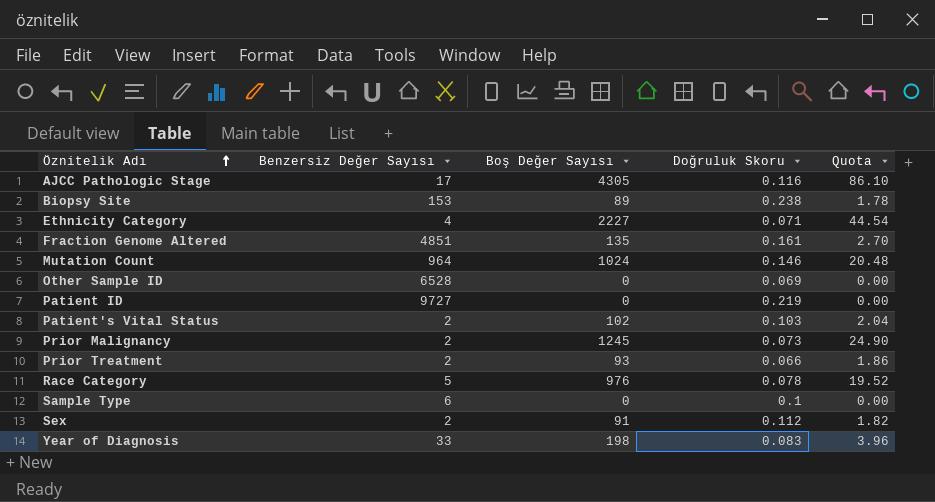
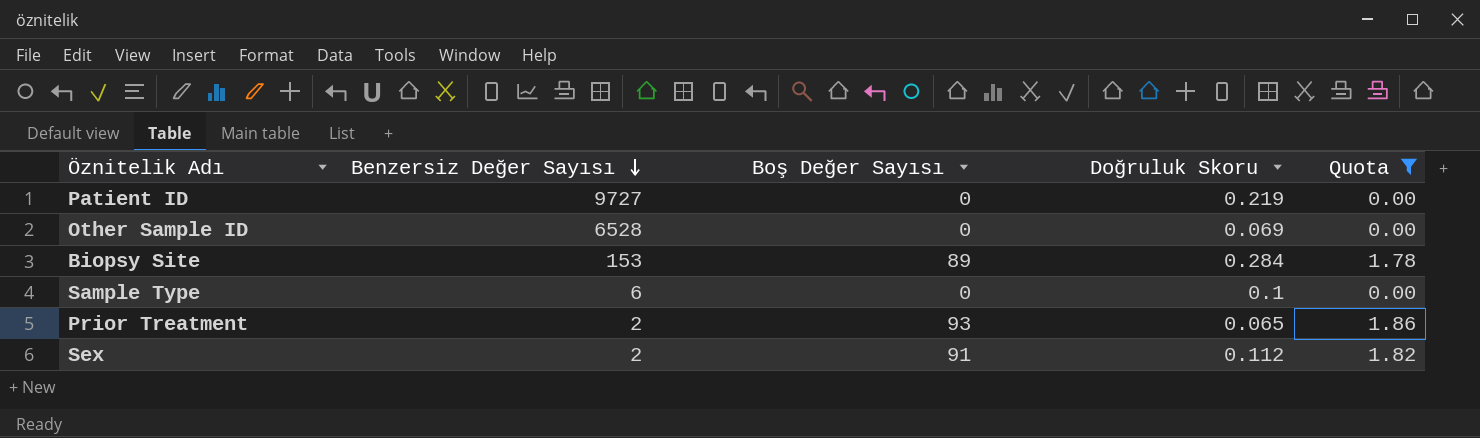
filter: none -> Quota <= 1.86
row order: Öznitelik Adı ascending -> Benzersiz Değer Sayısı descending
Biopsy Site | Doğruluk Skoru: 0.238 -> 0.284
Prior Treatment | Doğruluk Skoru: 0.066 -> 0.065

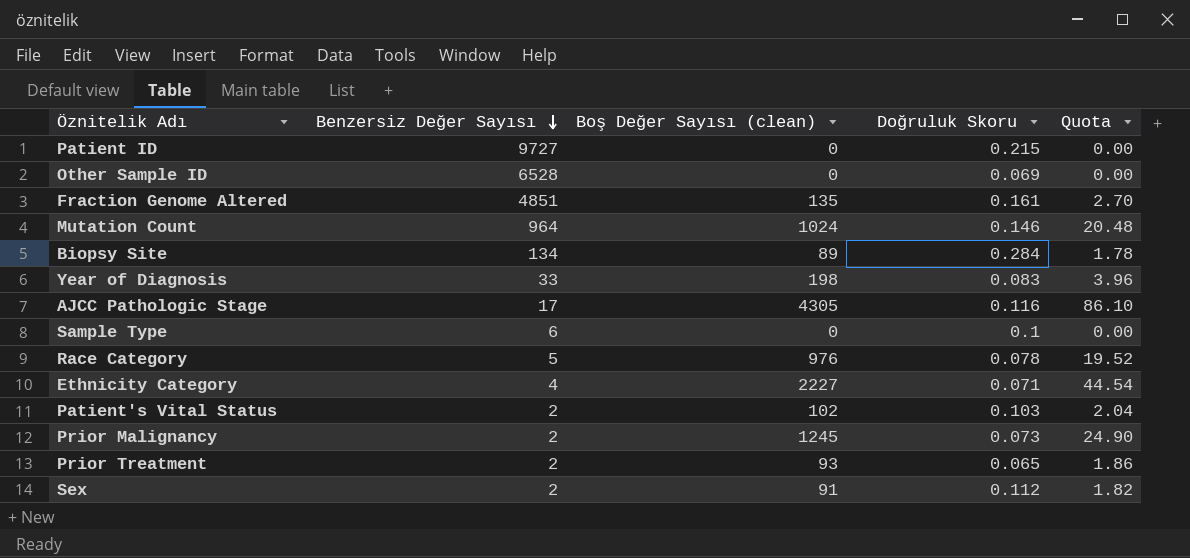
filter: Quota <= 1.86 -> none
column name: Boş Değer Sayısı -> Boş Değer Sayısı (clean)
Patient ID | Doğruluk Skoru: 0.219 -> 0.215
Biopsy Site | Benzersiz Değer Sayısı: 153 -> 134

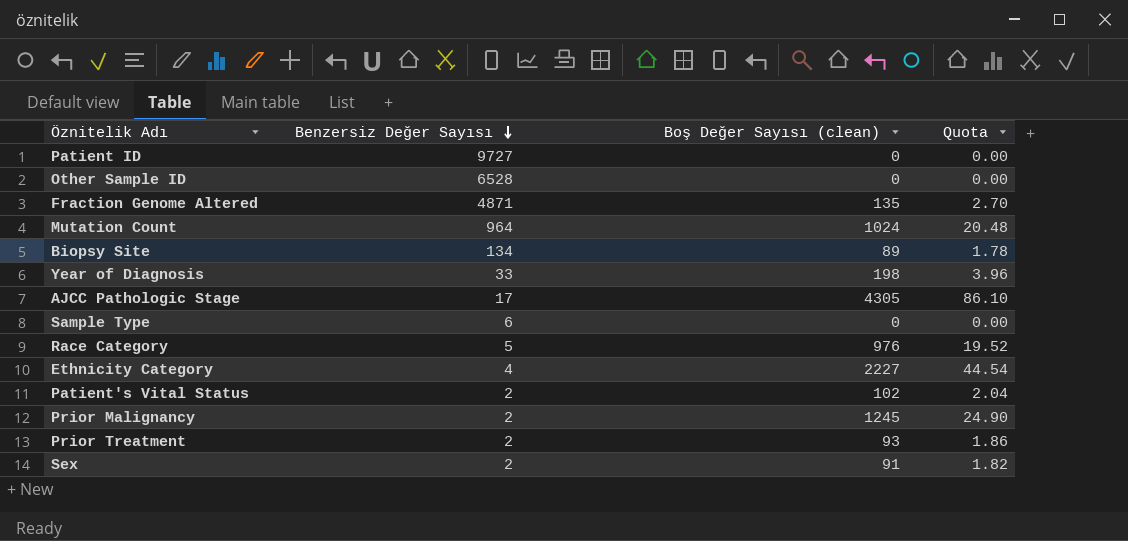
column Doğruluk Skoru | position: 4 -> none
Fraction Genome Altered | Benzersiz Değer Sayısı: 4851 -> 4871

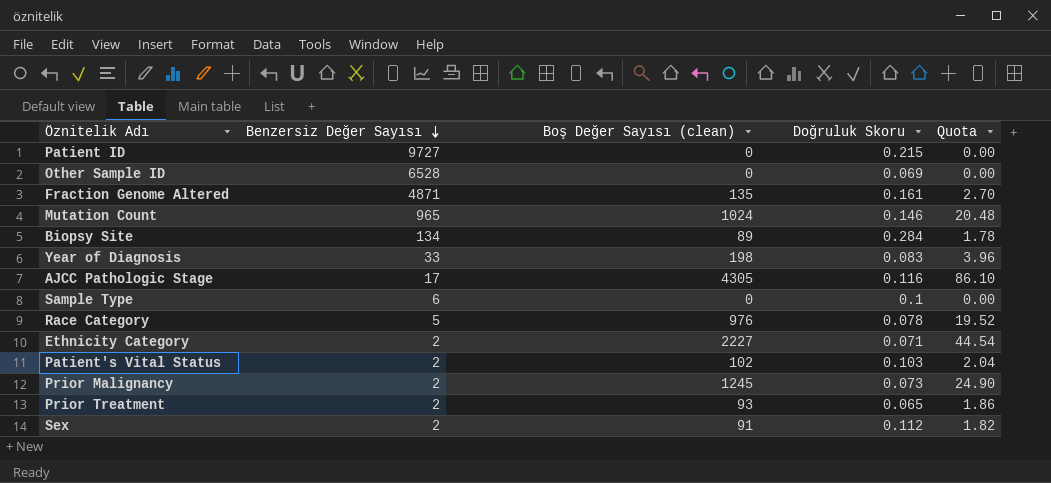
column Doğruluk Skoru | position: none -> 4
Mutation Count | Benzersiz Değer Sayısı: 964 -> 965
Ethnicity Category | Benzersiz Değer Sayısı: 4 -> 2

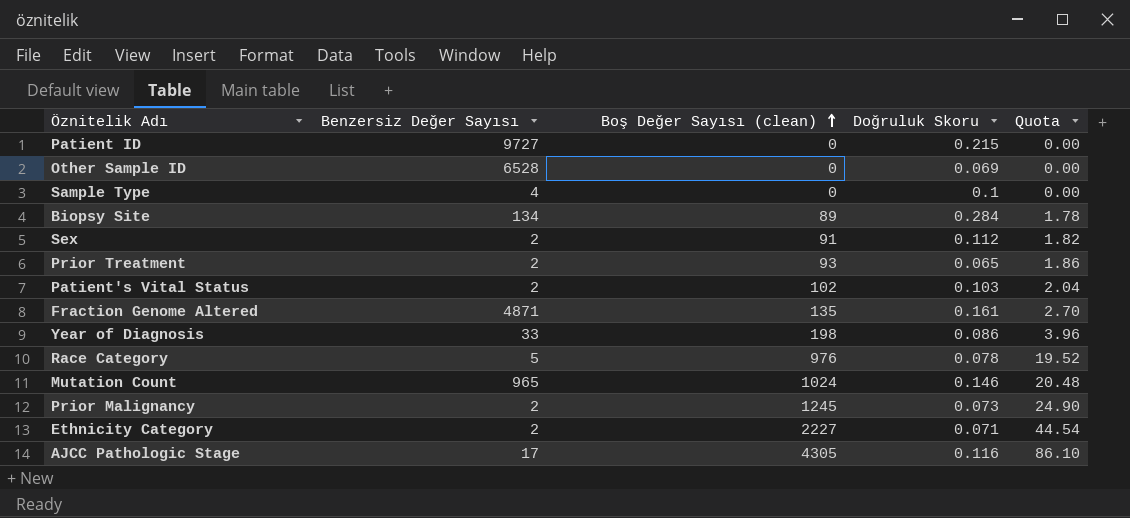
row order: Benzersiz Değer Sayısı descending -> Boş Değer Sayısı (clean) ascending
Sample Type | Benzersiz Değer Sayısı: 6 -> 4
Year of Diagnosis | Doğruluk Skoru: 0.083 -> 0.086

